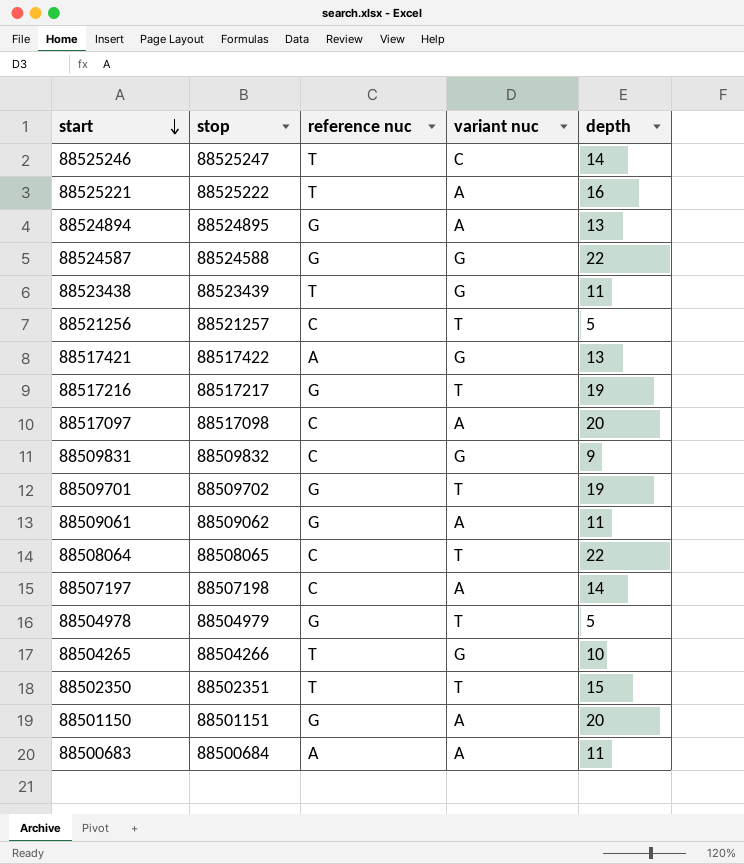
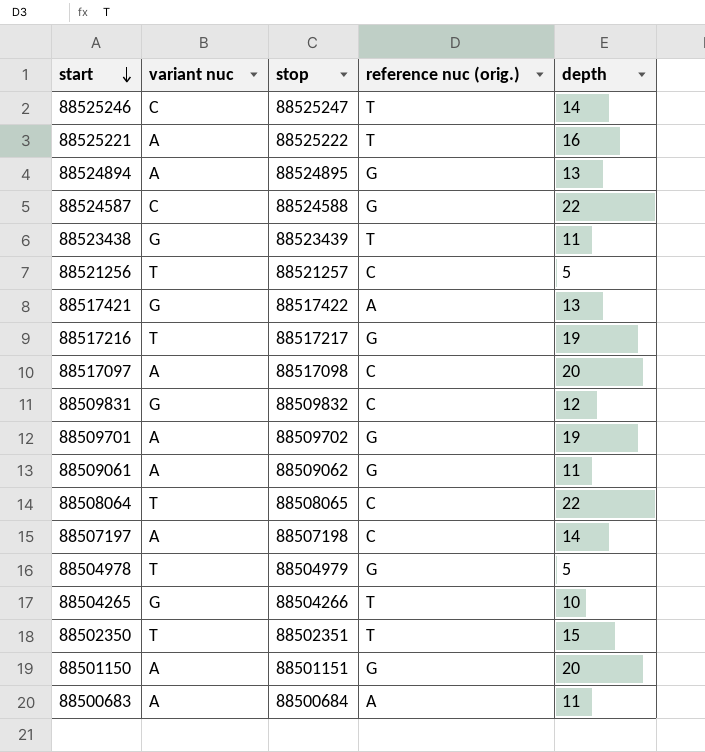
column variant nuc | position: 4 -> 2
column name: reference nuc -> reference nuc (orig.)
88524587 | variant nuc: G -> C
88509831 | depth: 9 -> 12
88509701 | variant nuc: T -> A

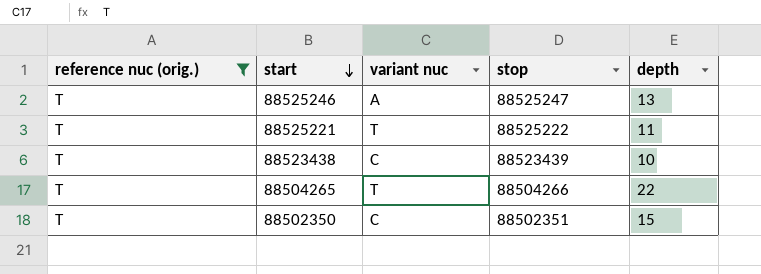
filter: none -> reference nuc (orig.) = T
column reference nuc (orig.) | position: 4 -> 1
88525246 | variant nuc: C -> A
88525246 | depth: 14 -> 13
88525221 | variant nuc: A -> T
88525221 | depth: 16 -> 11
88523438 | variant nuc: G -> C
88523438 | depth: 11 -> 10
88504265 | variant nuc: G -> T
88504265 | depth: 10 -> 22
88502350 | variant nuc: T -> C

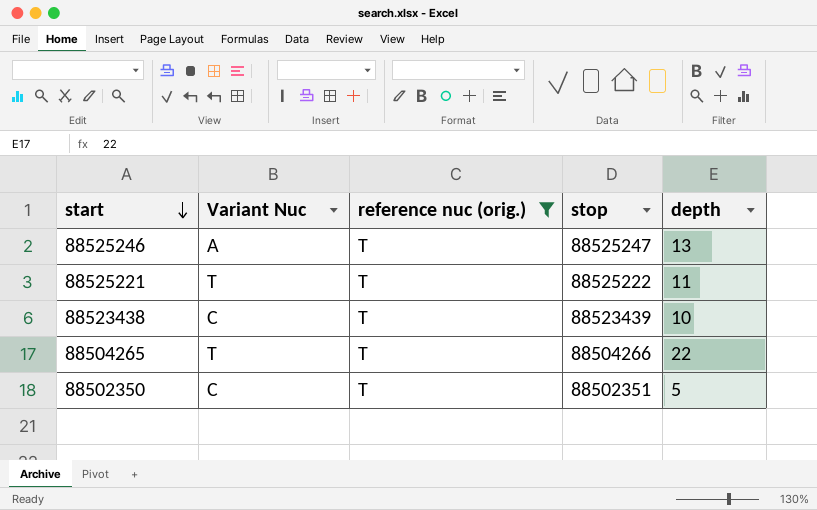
column name: variant nuc -> Variant Nuc
column reference nuc (orig.) | position: 1 -> 3
88502350 | depth: 15 -> 5

